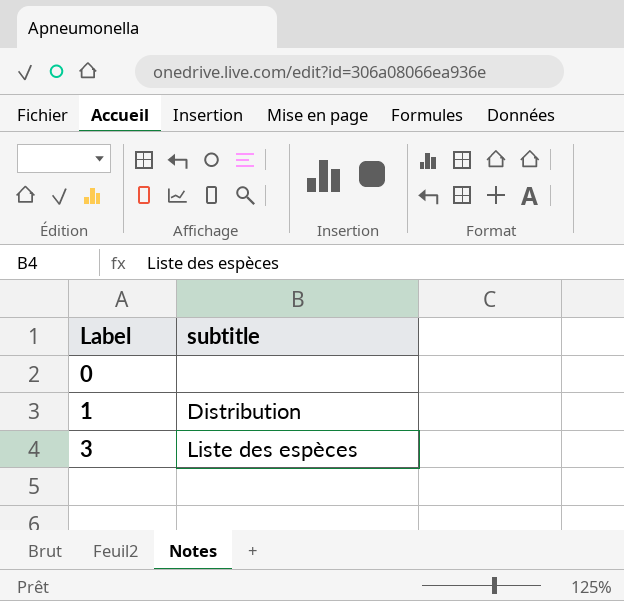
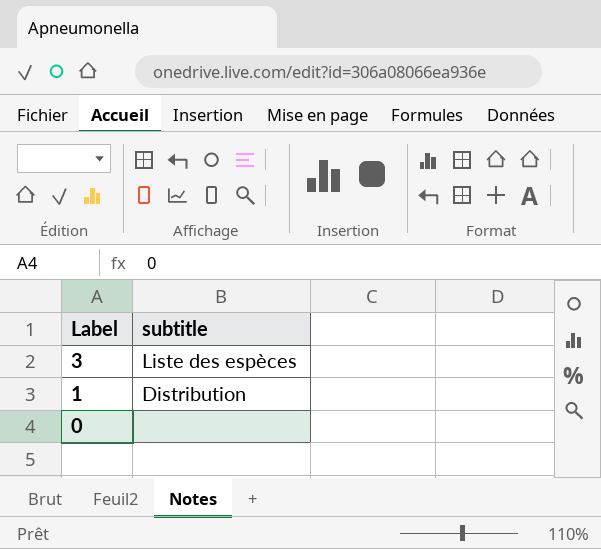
row order: Label ascending -> Label descending

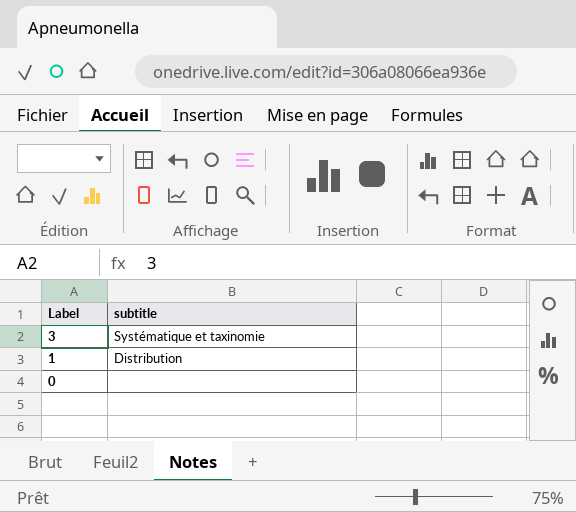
3 | subtitle: Liste des espèces -> Systématique et taxinomie

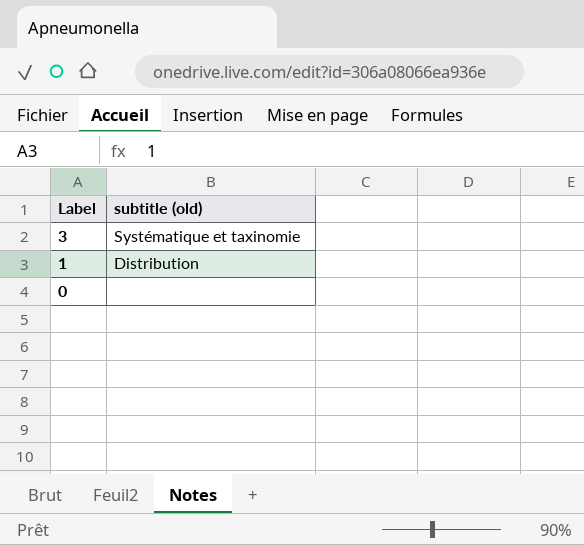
column name: subtitle -> subtitle (old)

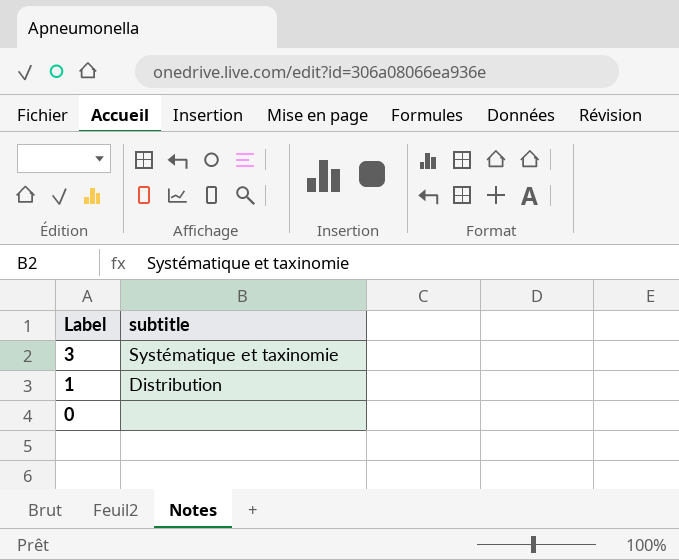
column name: subtitle (old) -> subtitle

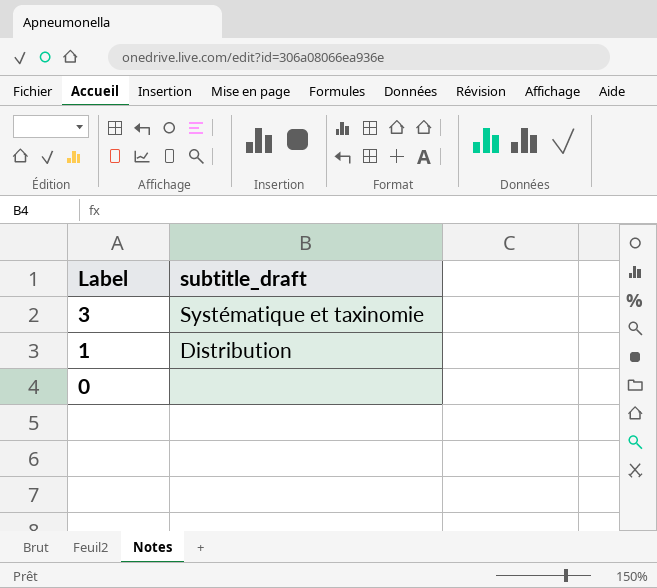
column name: subtitle -> subtitle_draft

